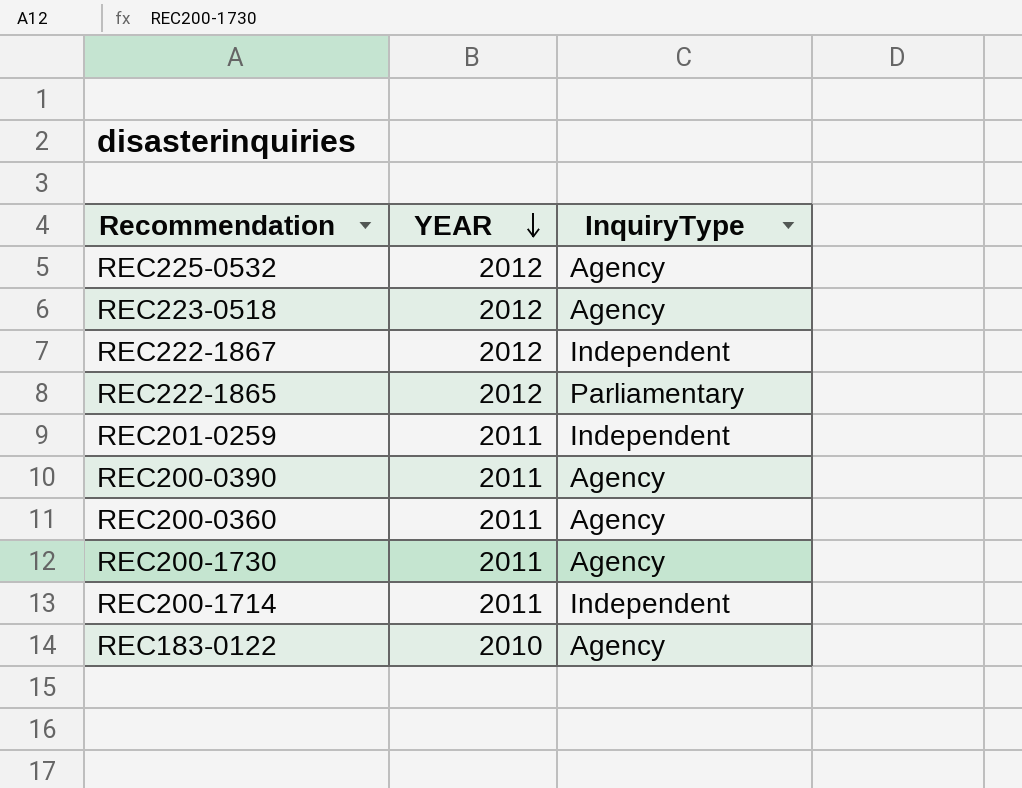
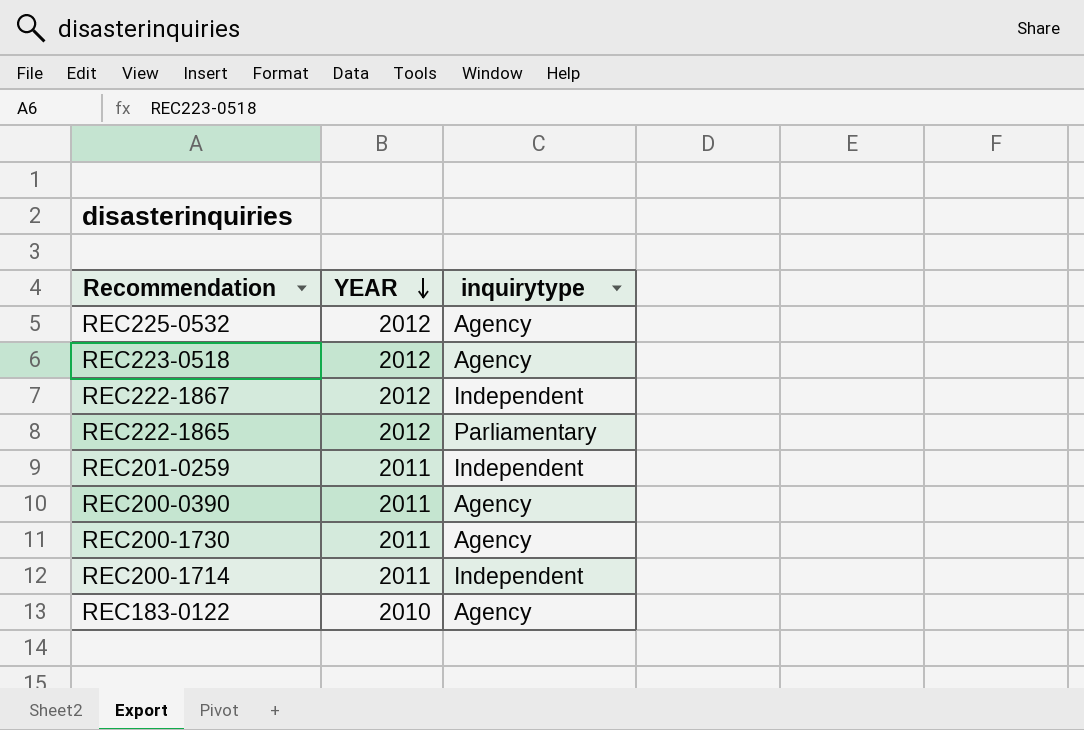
column name: InquiryType -> inquirytype
row REC200-0360: 2011 | Agency -> none

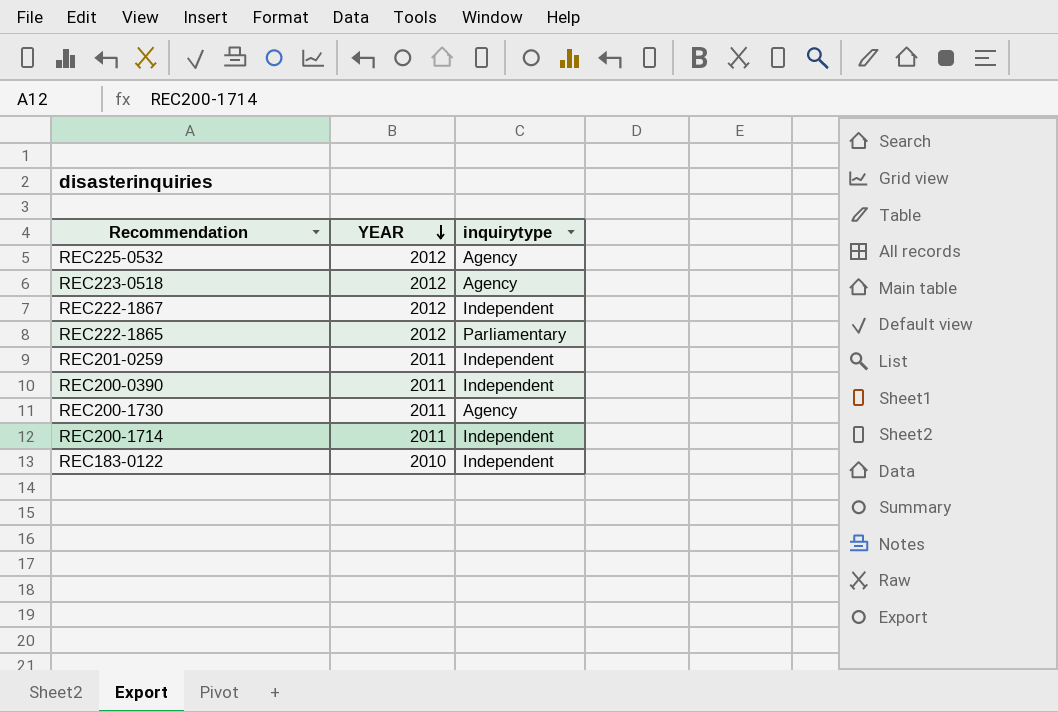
REC200-0390 | inquirytype: Agency -> Independent
REC183-0122 | inquirytype: Agency -> Independent

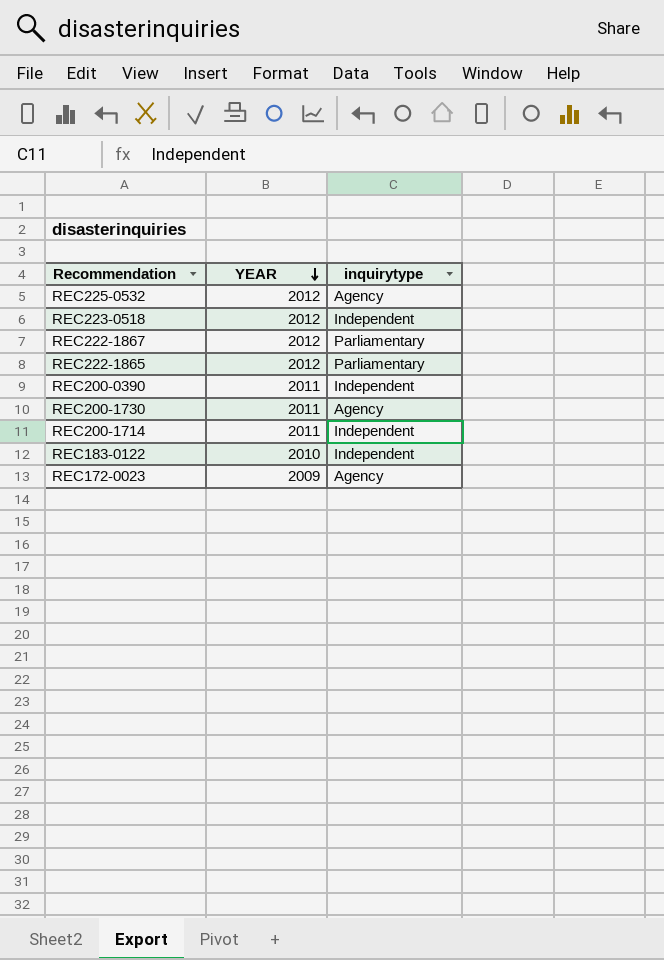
row REC201-0259: 2011 | Independent -> none
REC223-0518 | inquirytype: Agency -> Independent
REC222-1867 | inquirytype: Independent -> Parliamentary
row REC172-0023: none -> 2009 | Agency

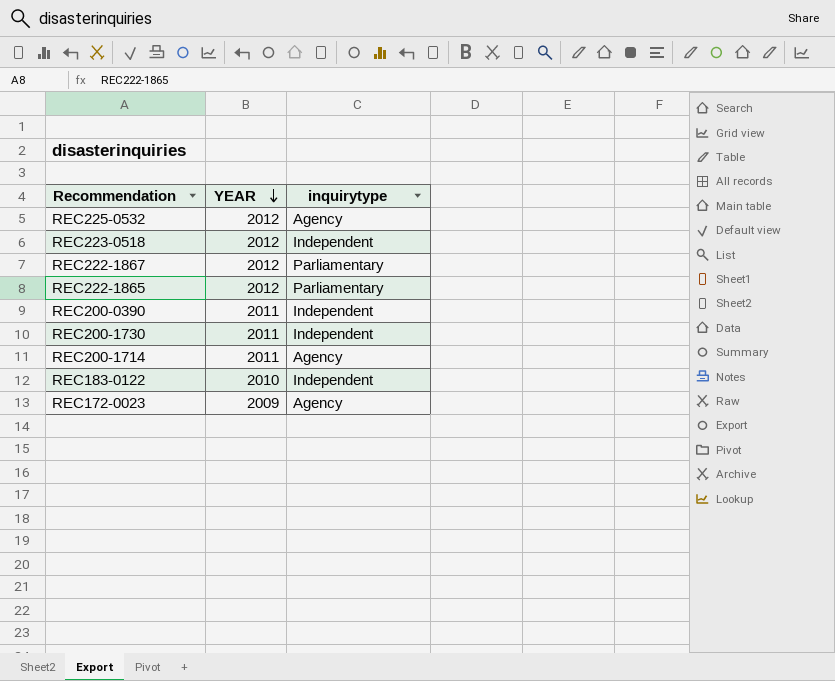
REC200-1730 | inquirytype: Agency -> Independent
REC200-1714 | inquirytype: Independent -> Agency

